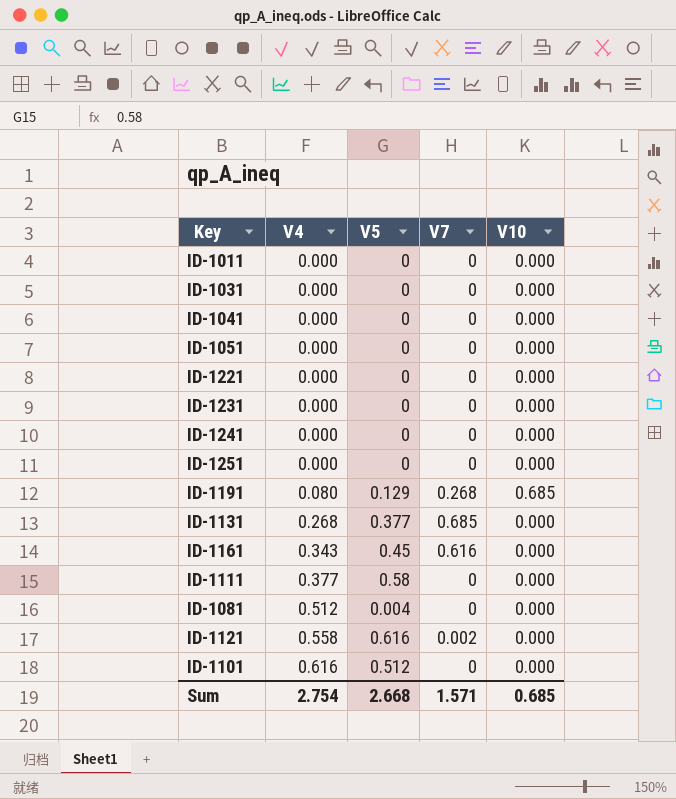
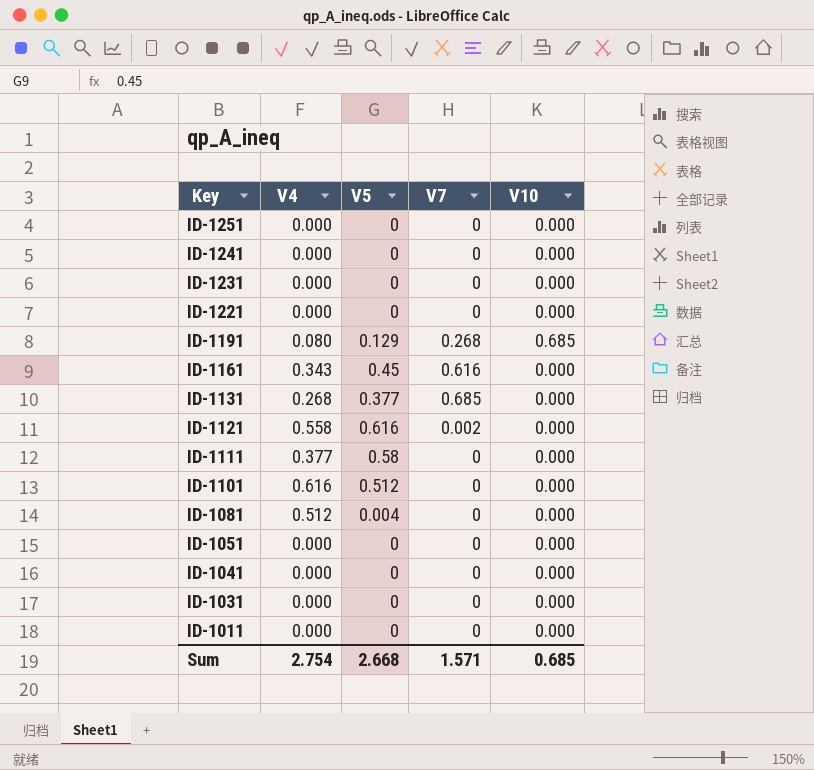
row order: V4 ascending -> Key descending

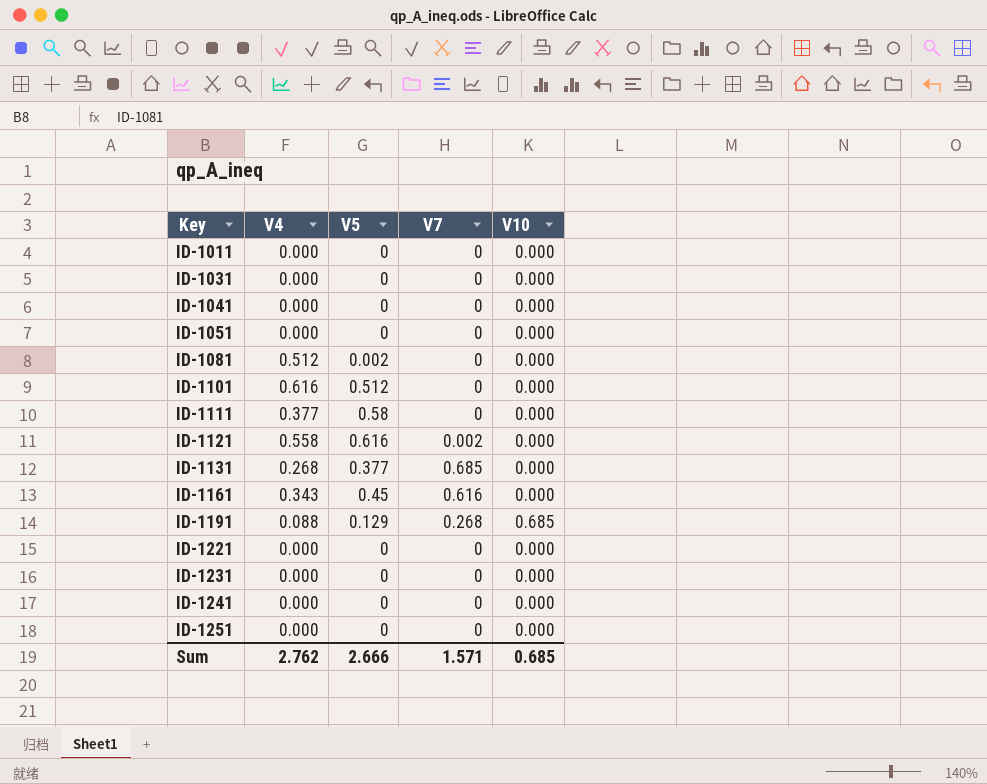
row order: Key descending -> Key ascending
ID-1081 | V5: 0.004 -> 0.002
ID-1191 | V4: 0.080 -> 0.088
Sum | V4: 2.754 -> 2.762
Sum | V5: 2.668 -> 2.666

